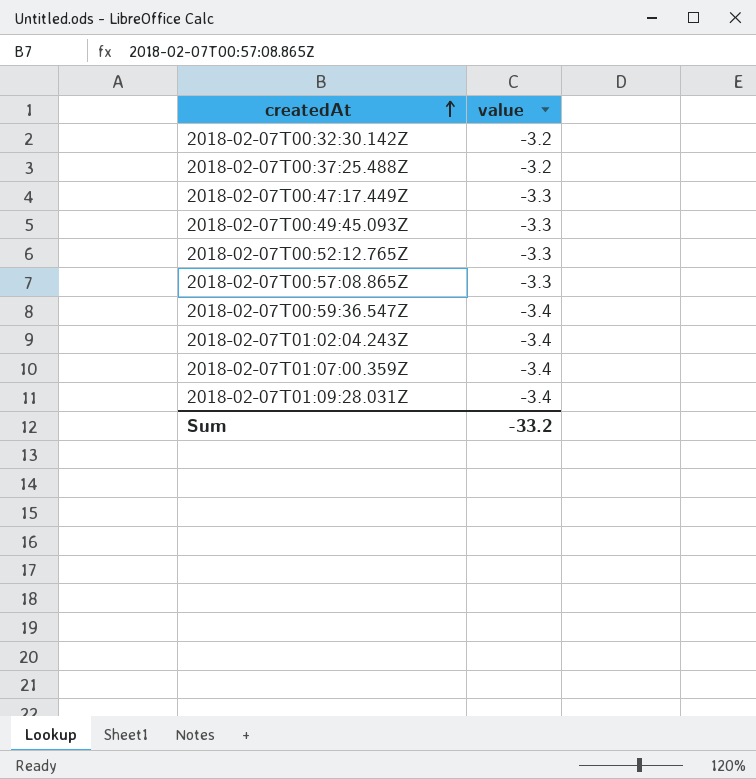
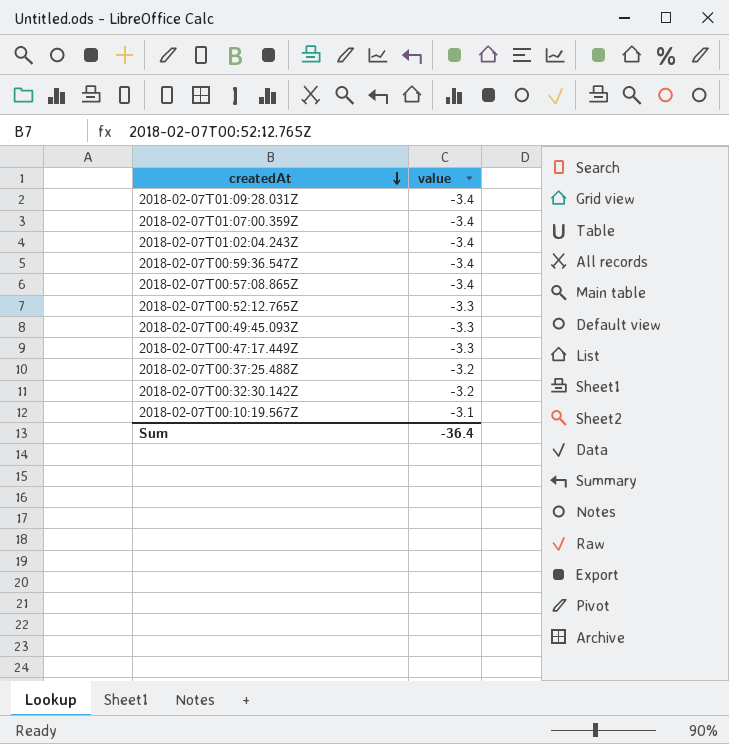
row order: createdAt ascending -> createdAt descending
2018-02-07T00:57:08.865Z | value: -3.3 -> -3.4
row 2018-02-07T00:10:19.567Z: none -> -3.1
Sum | value: -33.2 -> -36.4

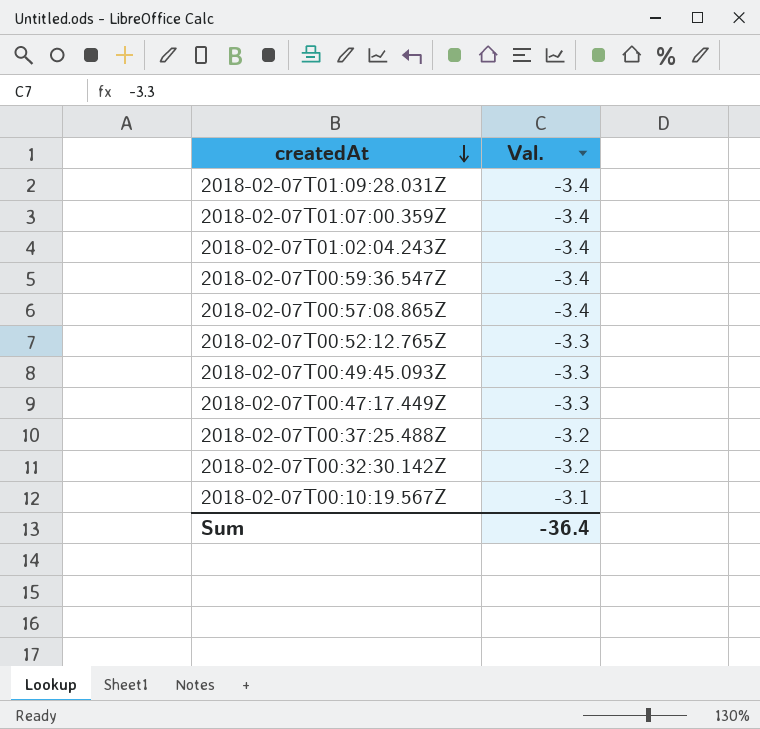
column name: value -> Val.

